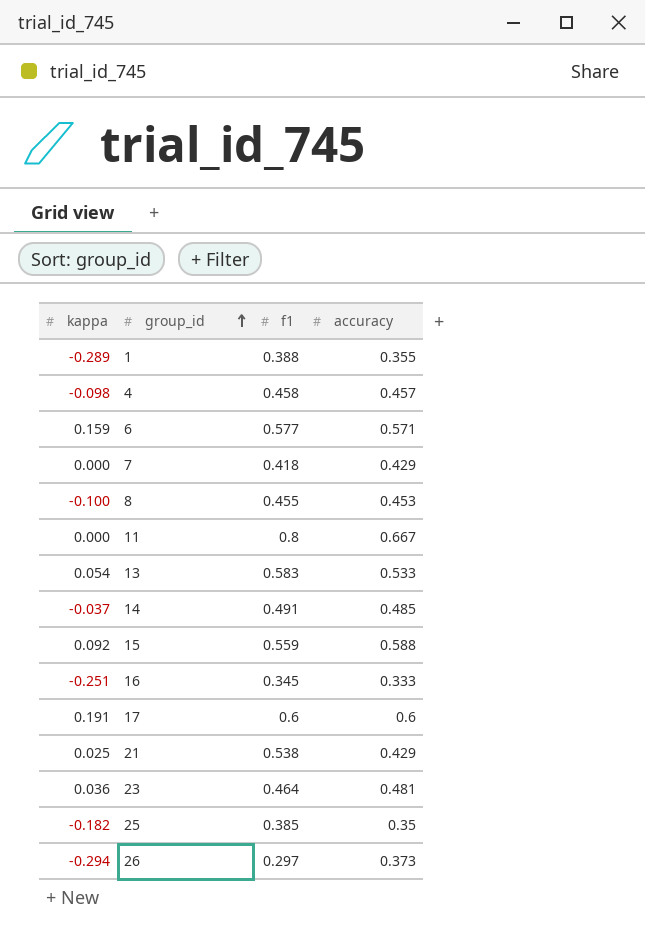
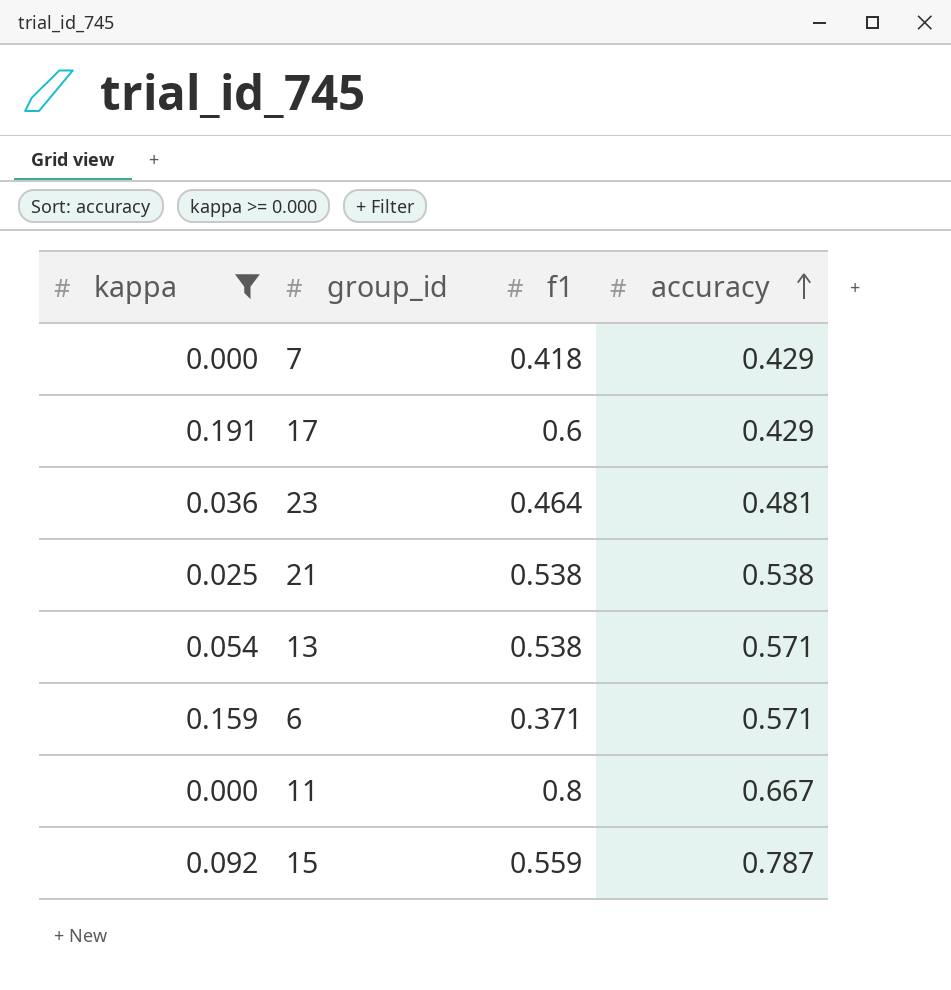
filter: none -> kappa >= 0.000
row order: group_id ascending -> accuracy ascending
17 | accuracy: 0.6 -> 0.429
21 | accuracy: 0.429 -> 0.538
13 | f1: 0.583 -> 0.538
13 | accuracy: 0.533 -> 0.571
6 | f1: 0.577 -> 0.371
15 | accuracy: 0.588 -> 0.787

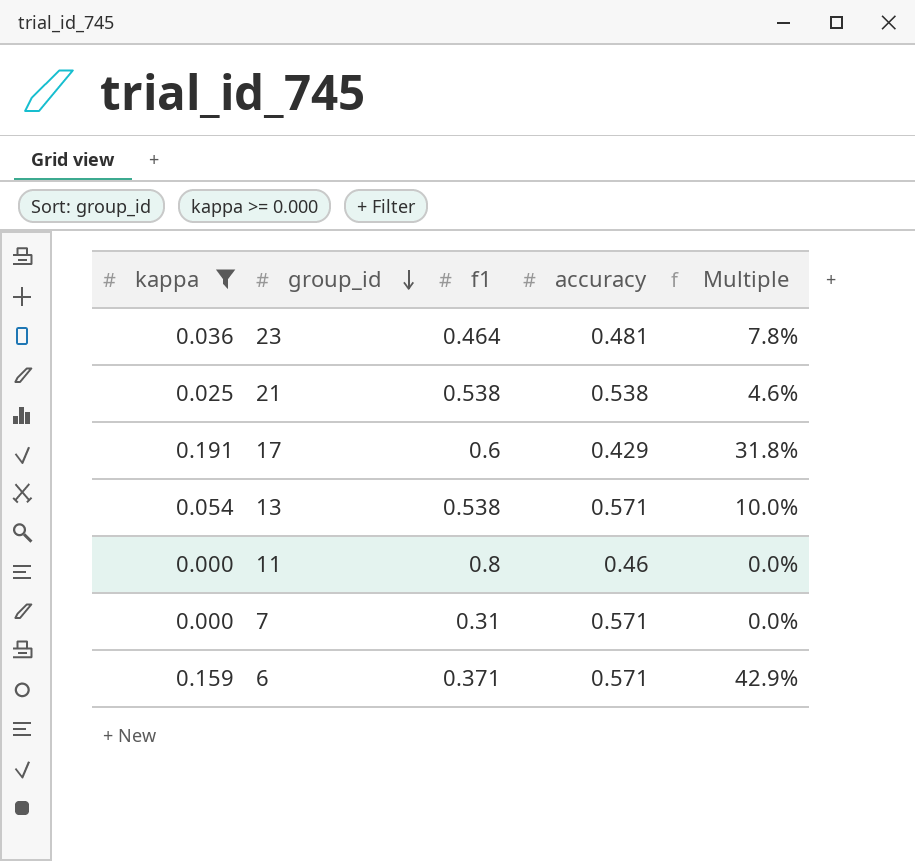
row order: accuracy ascending -> group_id descending
column Multiple | formula: none -> [kappa] / [f1]
row 15: 0.092 | 0.559 | 0.787 -> none
11 | accuracy: 0.667 -> 0.46
7 | f1: 0.418 -> 0.31
7 | accuracy: 0.429 -> 0.571

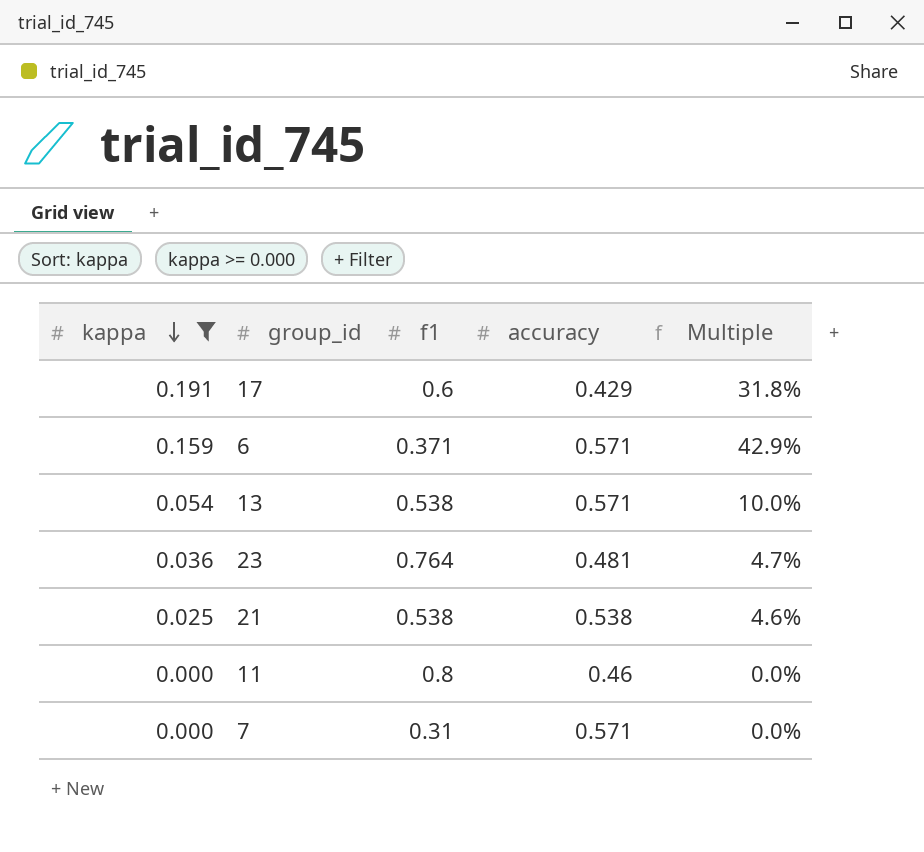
row order: group_id descending -> kappa descending
23 | f1: 0.464 -> 0.764
23 | Multiple: 7.8% -> 4.7%

